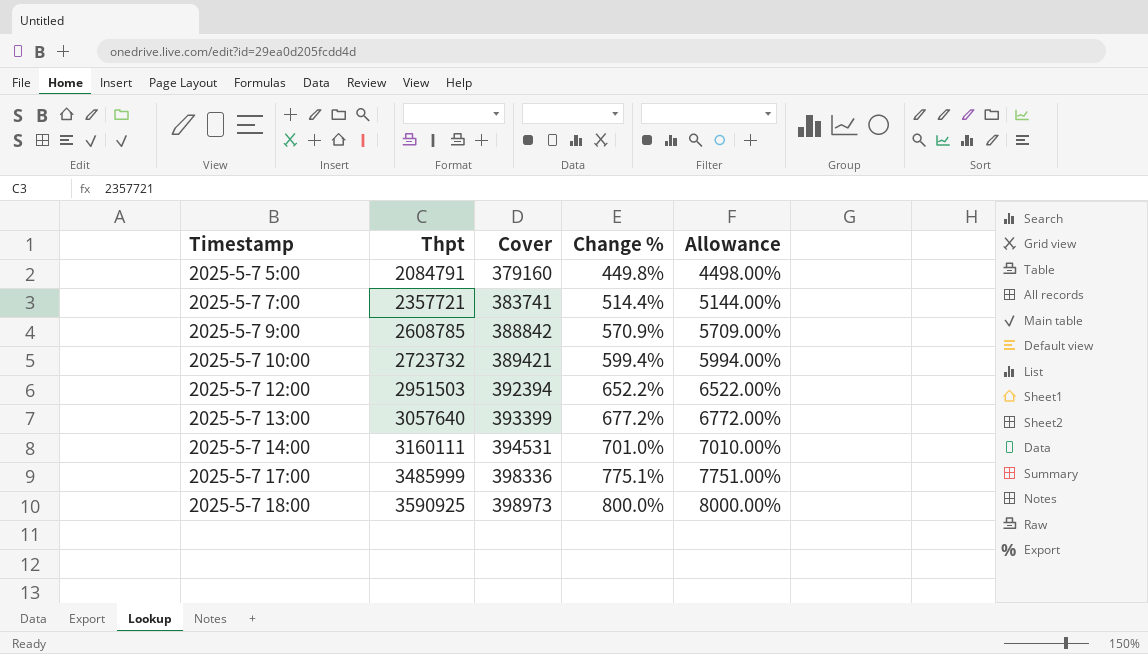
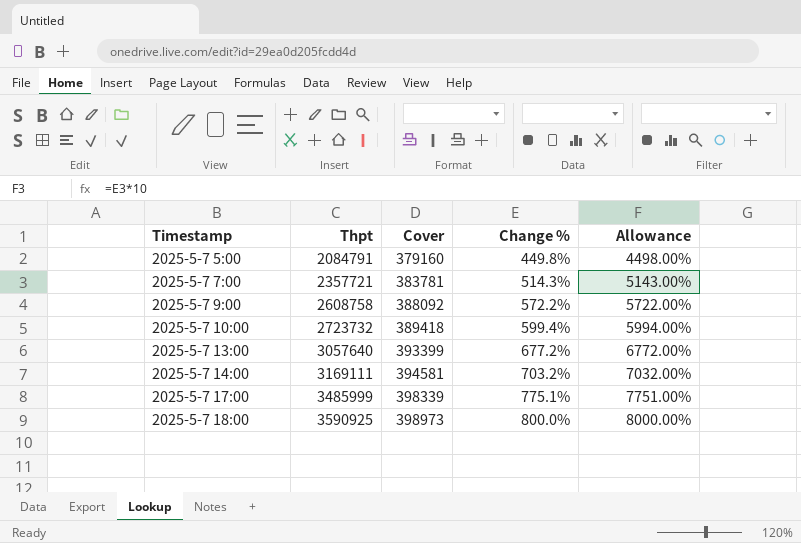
row 2025-5-7 12:00: 2951503 | 392394 | 652.2% | 6522.00% -> none
2025-5-7 7:00 | Cover: 383741 -> 383781
2025-5-7 7:00 | Change %: 514.4% -> 514.3%
2025-5-7 7:00 | Allowance: 5144.00% -> 5143.00%
2025-5-7 9:00 | Thpt: 2608785 -> 2608758
2025-5-7 9:00 | Cover: 388842 -> 388092
2025-5-7 9:00 | Change %: 570.9% -> 572.2%
2025-5-7 9:00 | Allowance: 5709.00% -> 5722.00%
2025-5-7 10:00 | Cover: 389421 -> 389418
2025-5-7 14:00 | Thpt: 3160111 -> 3169111
2025-5-7 14:00 | Cover: 394531 -> 394581
2025-5-7 14:00 | Change %: 701.0% -> 703.2%
2025-5-7 14:00 | Allowance: 7010.00% -> 7032.00%
2025-5-7 17:00 | Cover: 398336 -> 398339

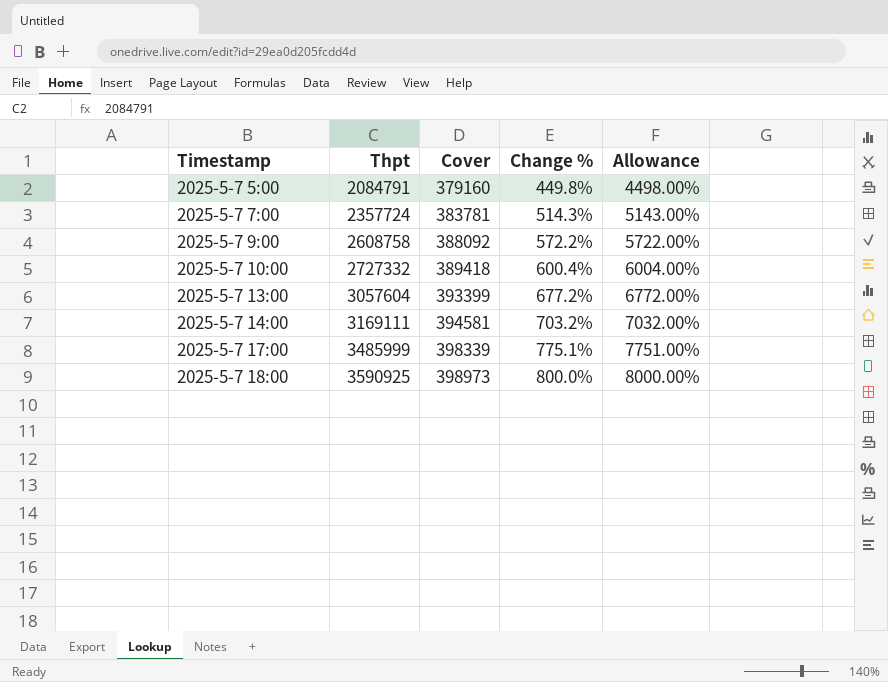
2025-5-7 7:00 | Thpt: 2357721 -> 2357724
2025-5-7 10:00 | Thpt: 2723732 -> 2727332
2025-5-7 10:00 | Change %: 599.4% -> 600.4%
2025-5-7 10:00 | Allowance: 5994.00% -> 6004.00%
2025-5-7 13:00 | Thpt: 3057640 -> 3057604

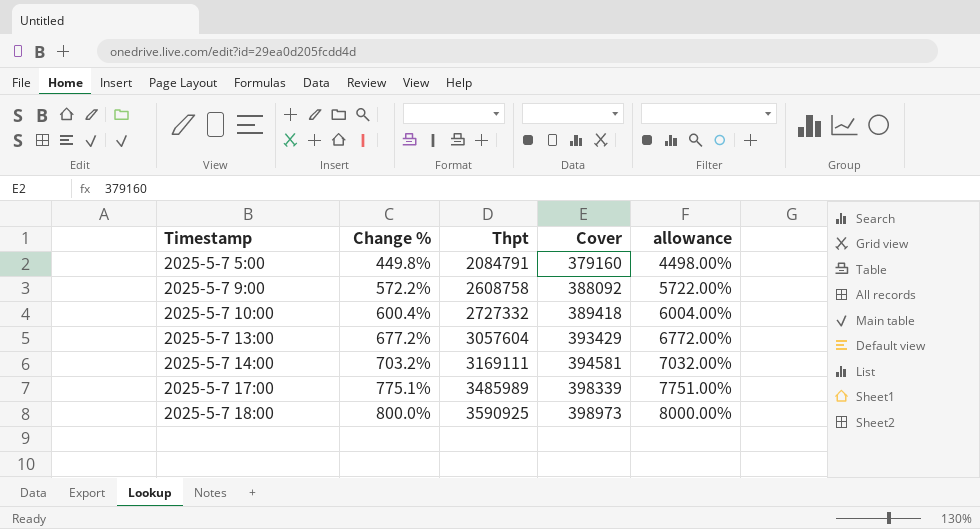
column Change % | position: 4 -> 2
column name: Allowance -> allowance
row 2025-5-7 7:00: 2357724 | 383781 | 514.3% | 5143.00% -> none
2025-5-7 13:00 | Cover: 393399 -> 393429
2025-5-7 17:00 | Thpt: 3485999 -> 3485989

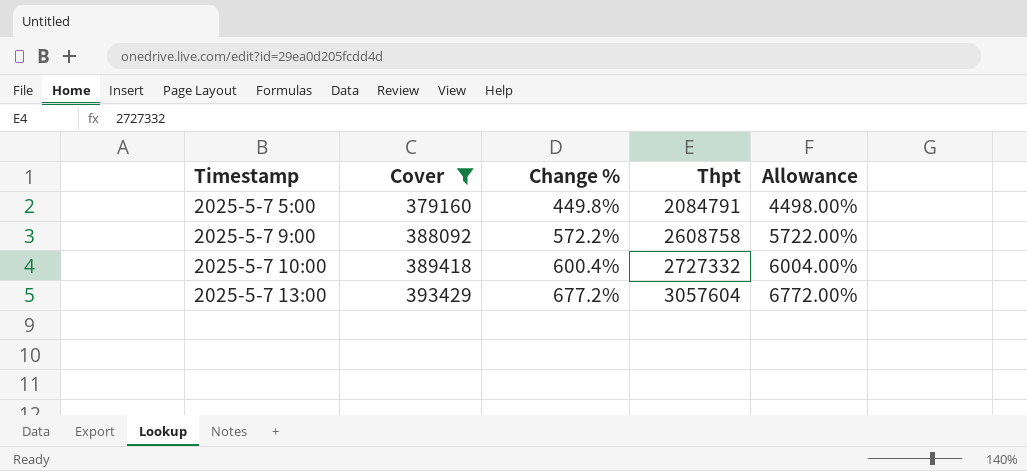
filter: none -> Cover <= 393429
column Cover | position: 4 -> 2
column name: allowance -> Allowance

